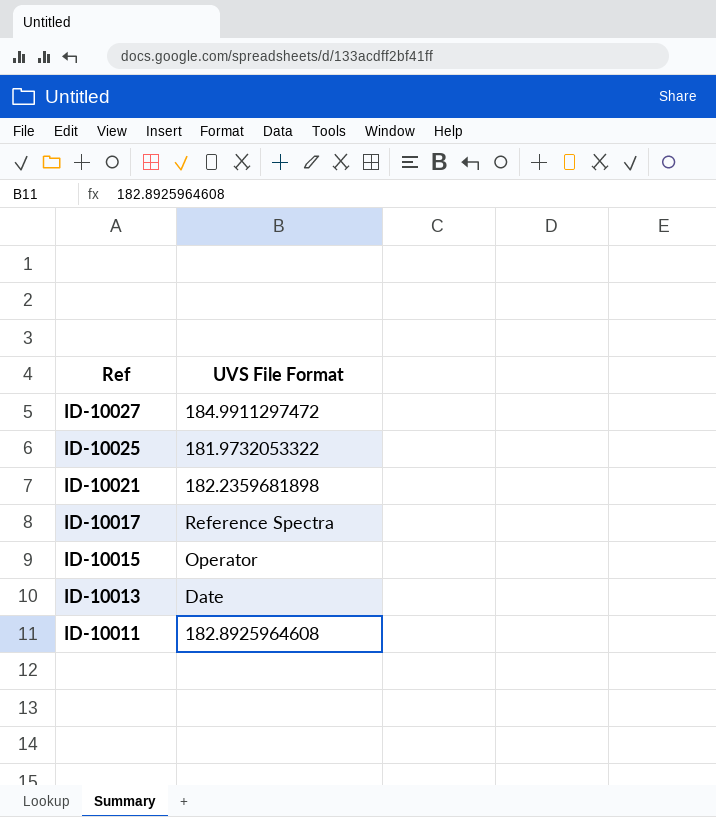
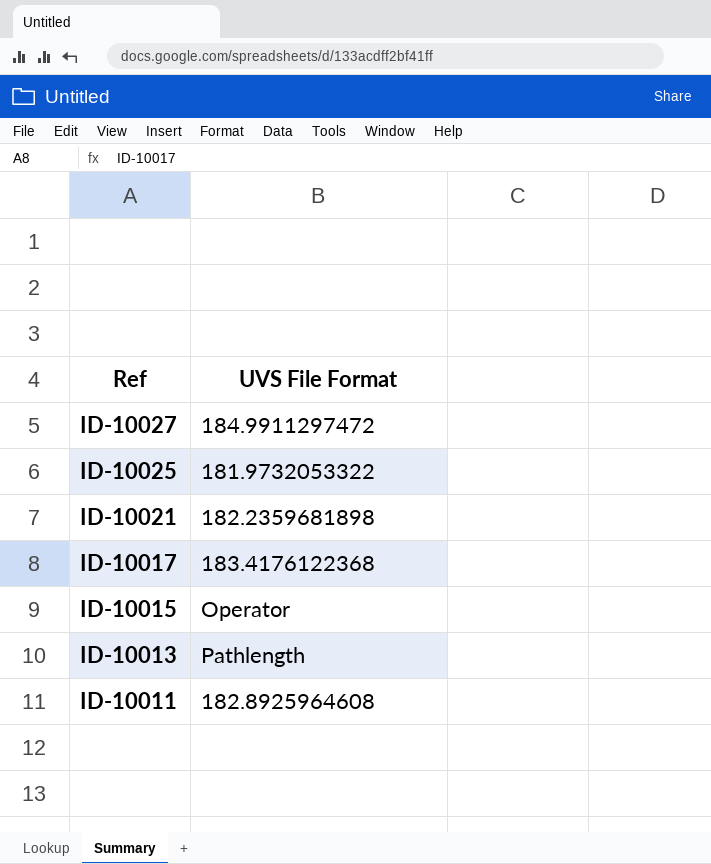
ID-10017 | UVS File Format: Reference Spectra -> 183.4176122368
ID-10013 | UVS File Format: Date -> Pathlength

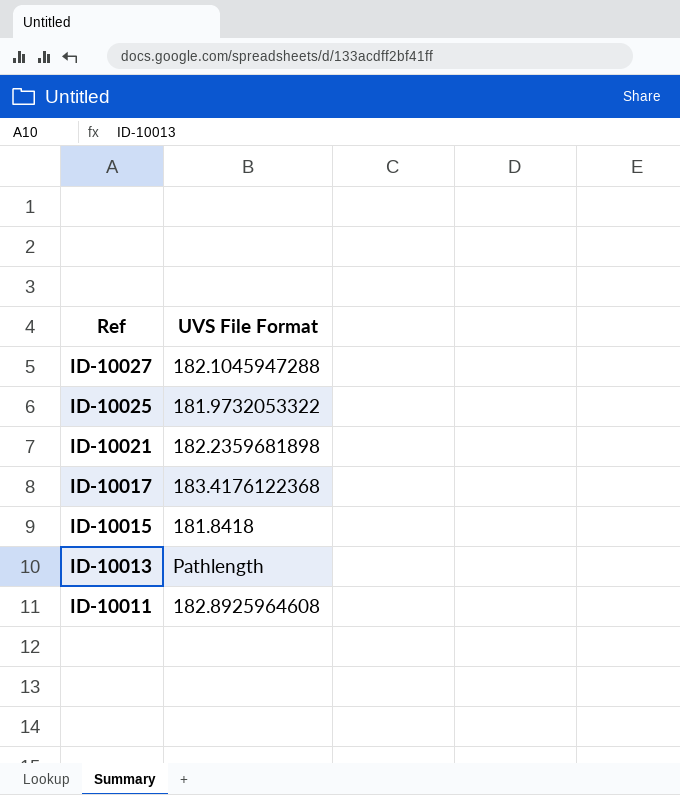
ID-10027 | UVS File Format: 184.9911297472 -> 182.1045947288
ID-10015 | UVS File Format: Operator -> 181.8418

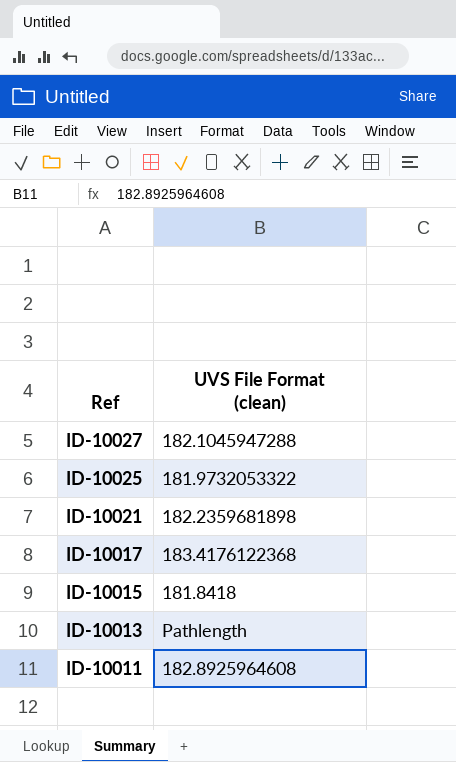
column name: UVS File Format -> UVS File Format (clean)

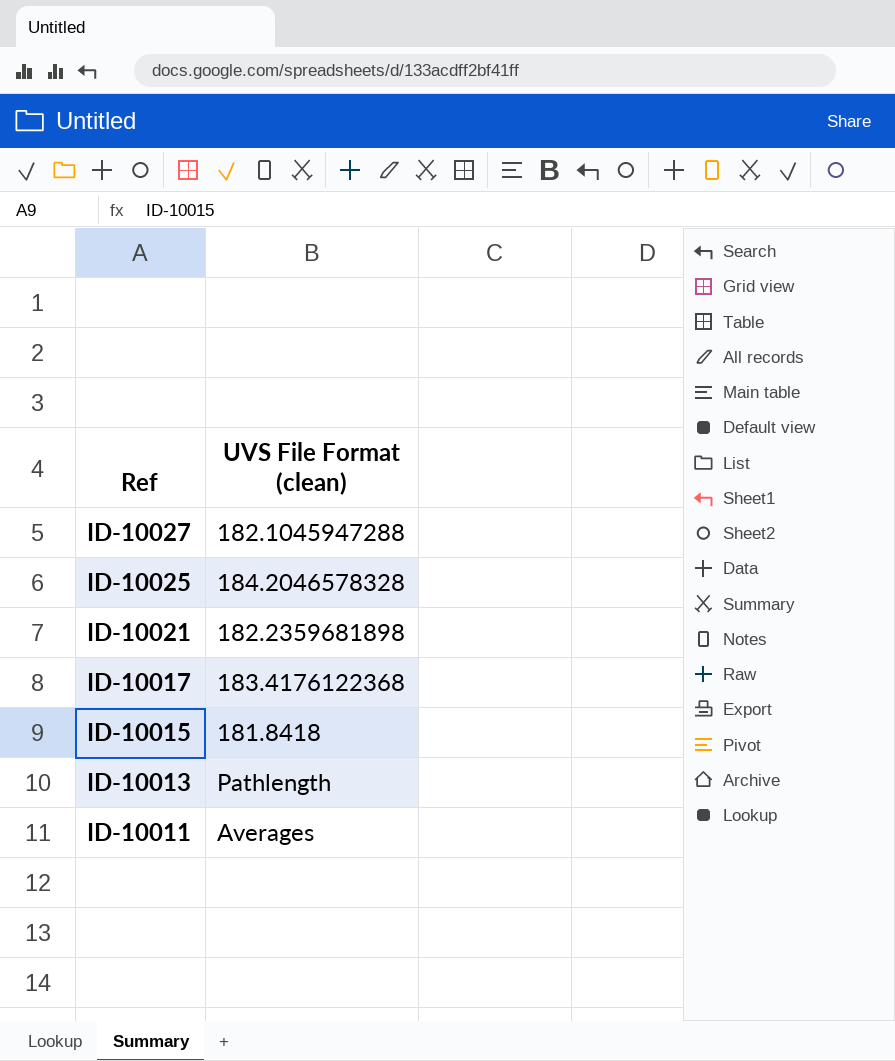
ID-10025 | UVS File Format (clean): 181.9732053322 -> 184.2046578328
ID-10011 | UVS File Format (clean): 182.8925964608 -> Averages

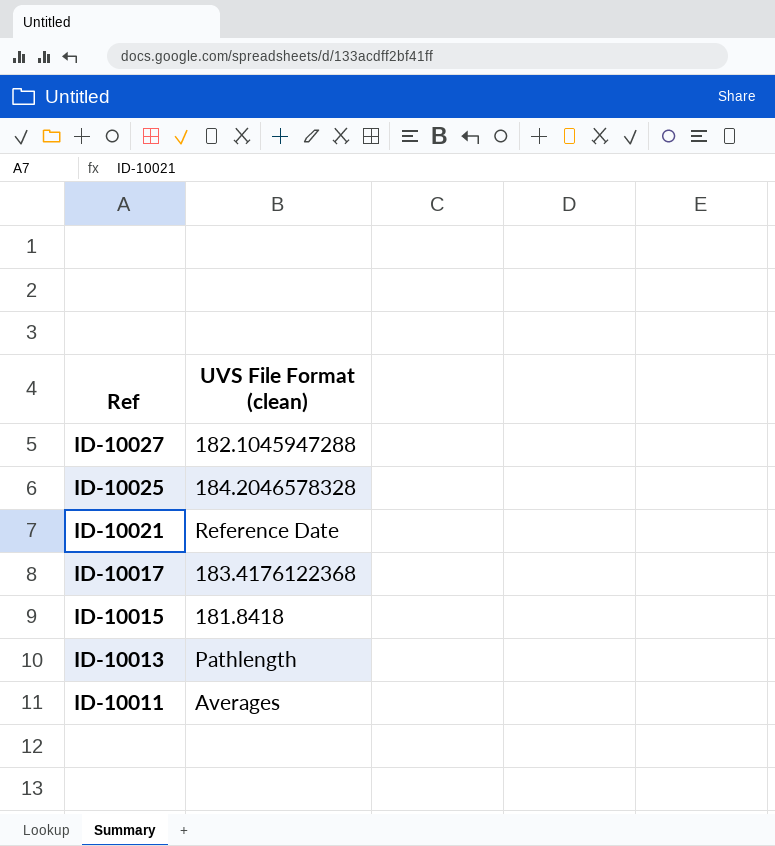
ID-10021 | UVS File Format (clean): 182.2359681898 -> Reference Date

